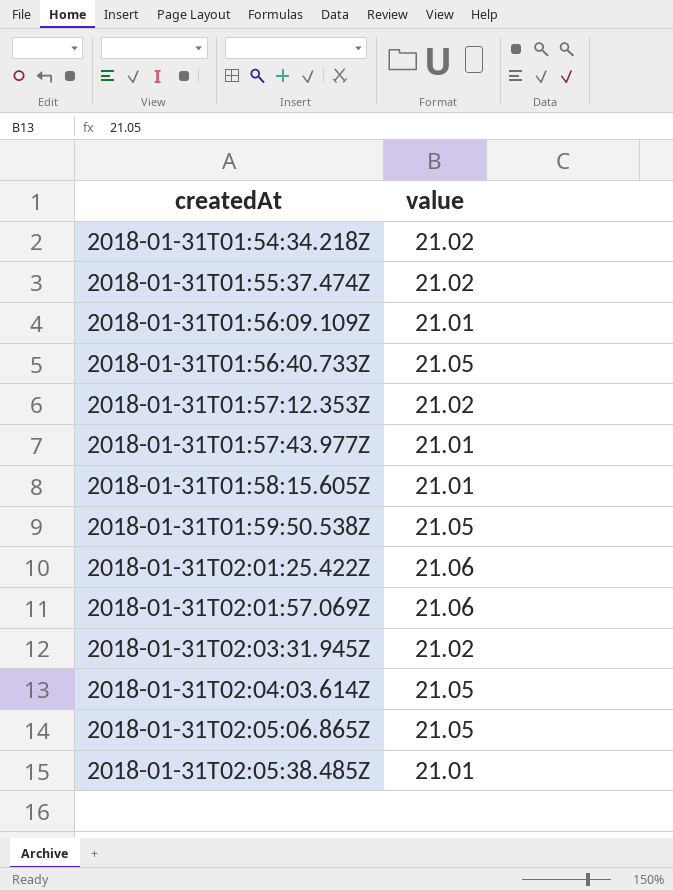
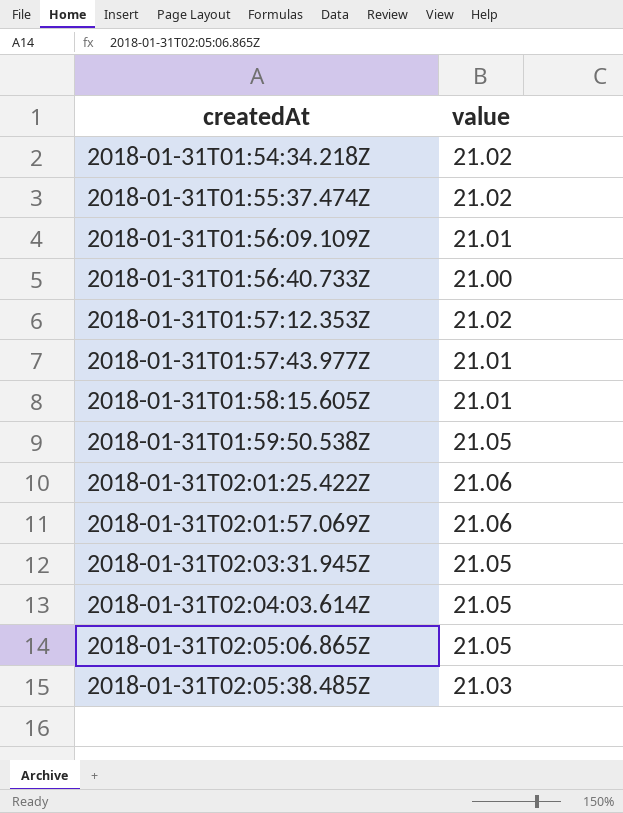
2018-01-31T01:56:40.733Z | value: 21.05 -> 21.00
2018-01-31T02:03:31.945Z | value: 21.02 -> 21.05
2018-01-31T02:05:38.485Z | value: 21.01 -> 21.03

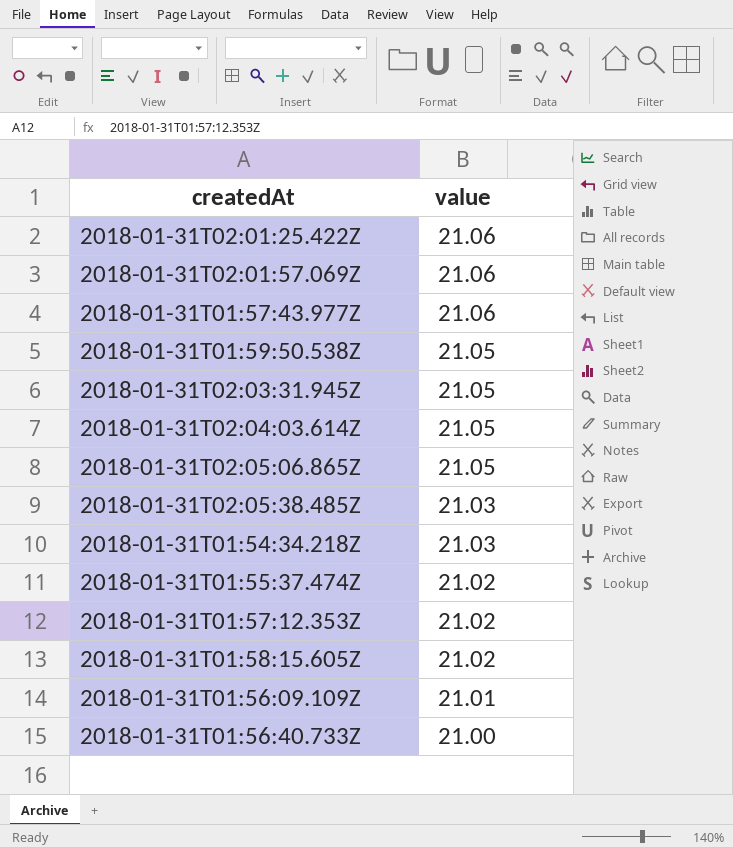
row order: createdAt ascending -> value descending
2018-01-31T01:57:43.977Z | value: 21.01 -> 21.06
2018-01-31T01:54:34.218Z | value: 21.02 -> 21.03
2018-01-31T01:58:15.605Z | value: 21.01 -> 21.02

